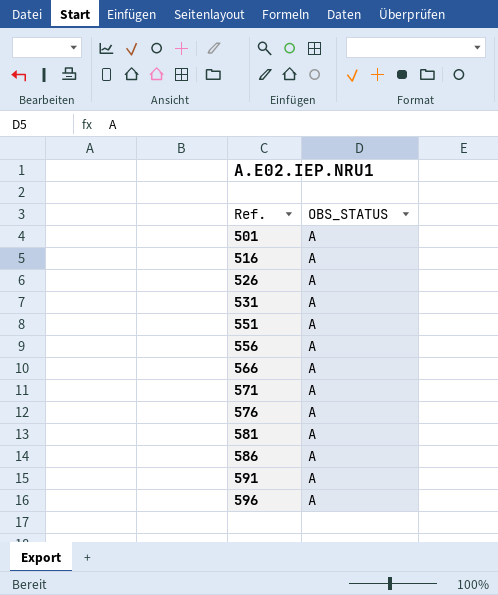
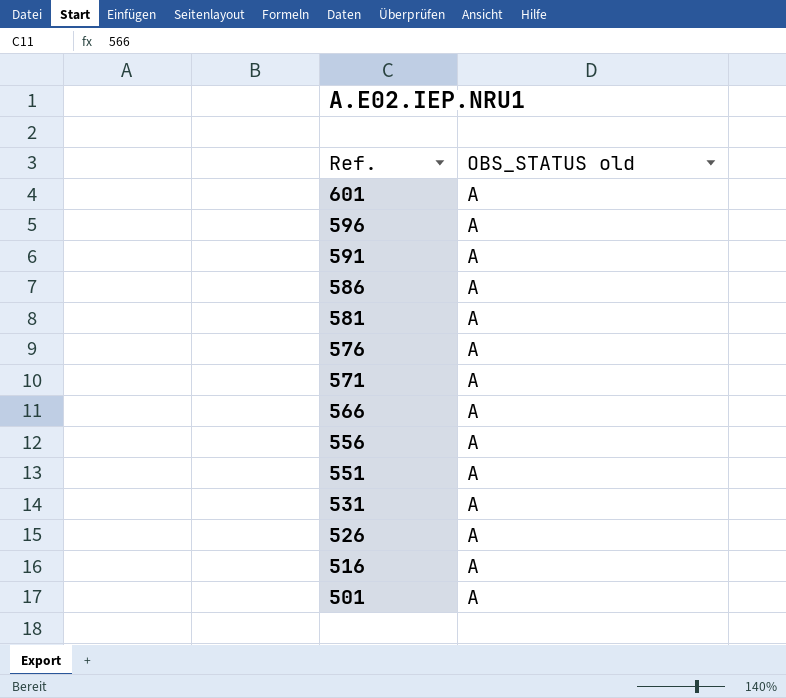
row order: Ref. ascending -> Ref. descending
column name: OBS_STATUS -> OBS_STATUS old
row 601: none -> A

